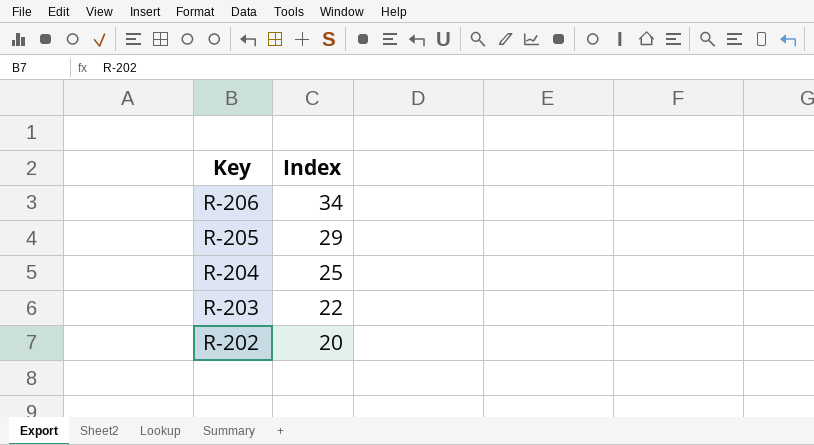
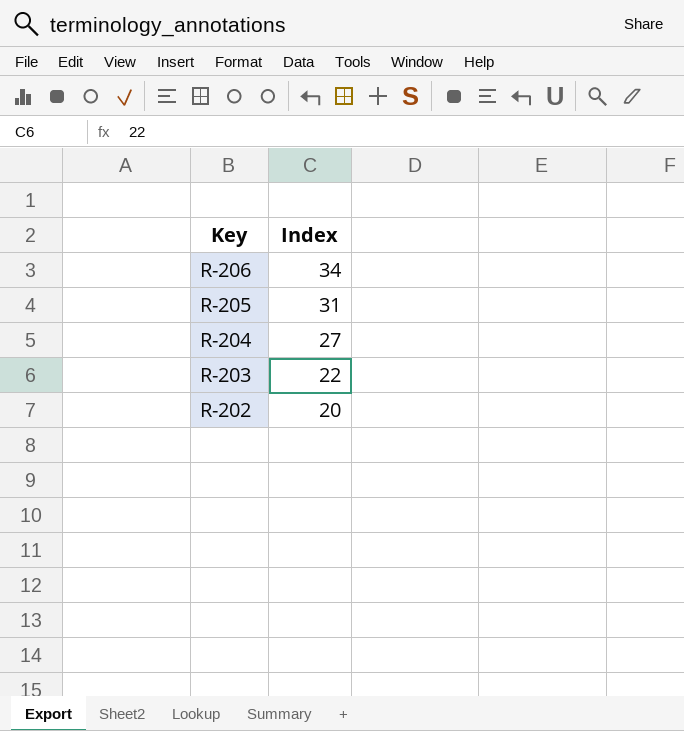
R-205 | Index: 29 -> 31
R-204 | Index: 25 -> 27

